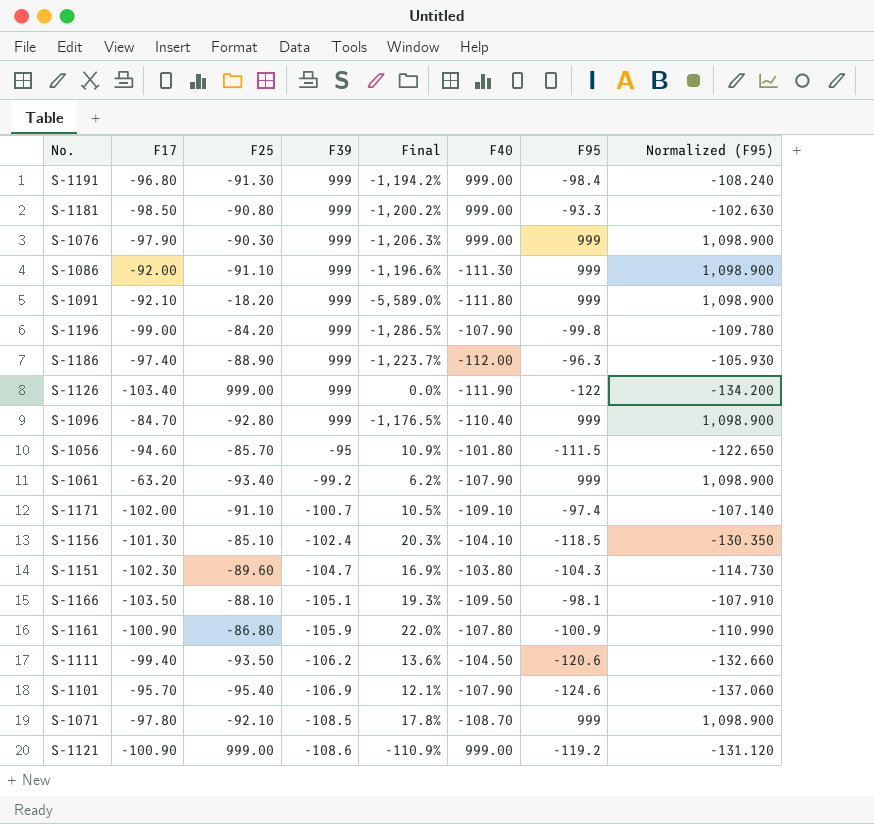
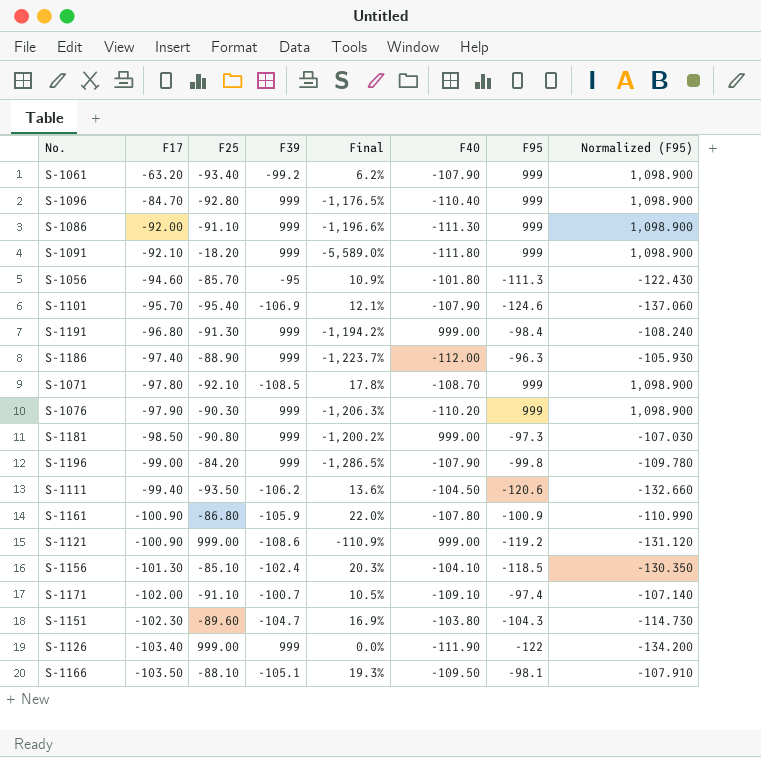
row order: F39 descending -> F17 descending
S-1056 | F95: -111.5 -> -111.3
S-1056 | Normalized (F95): -122.650 -> -122.430
S-1076 | F40: 999.00 -> -110.20
S-1181 | F95: -93.3 -> -97.3
S-1181 | Normalized (F95): -102.630 -> -107.030

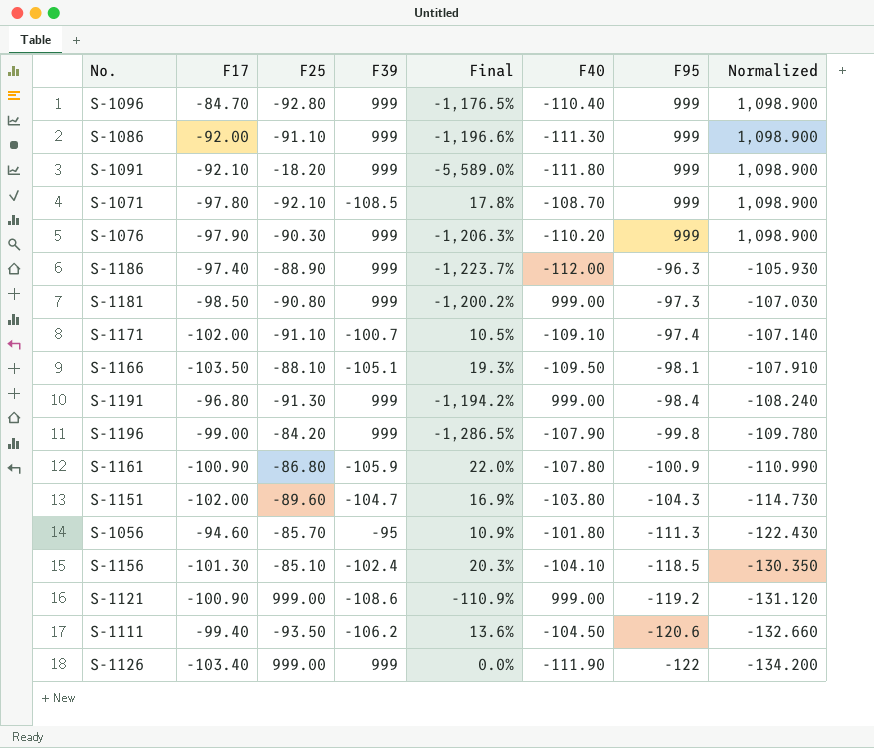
row order: F17 descending -> F95 descending
column name: Normalized (F95) -> Normalized
row S-1061: -63.20 | -93.40 | -99.2 | 6.2% | -107.90 | 999 | 1,098.900 -> none
row S-1101: -95.70 | -95.40 | -106.9 | 12.1% | -107.90 | -124.6 | -137.060 -> none
S-1151 | F17: -102.30 -> -102.00

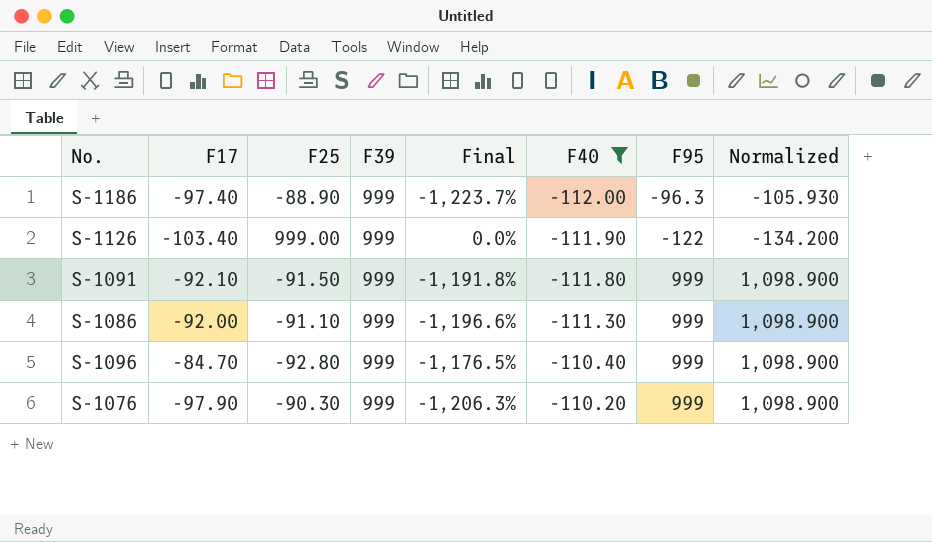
filter: none -> F40 <= -110.20
row order: F95 descending -> F40 ascending
S-1091 | F25: -18.20 -> -91.50
S-1091 | Final: -5,589.0% -> -1,191.8%

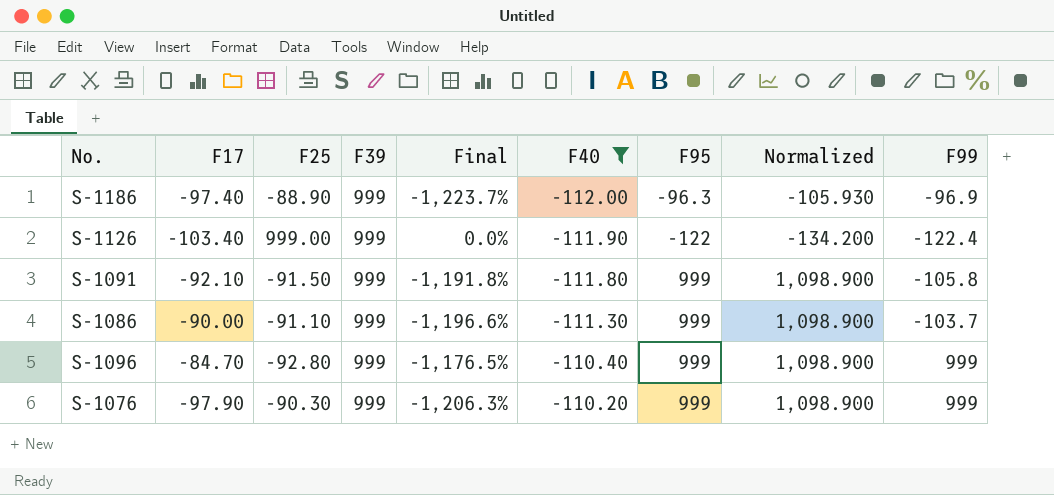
column F99 | position: none -> 9
S-1086 | F17: -92.00 -> -90.00

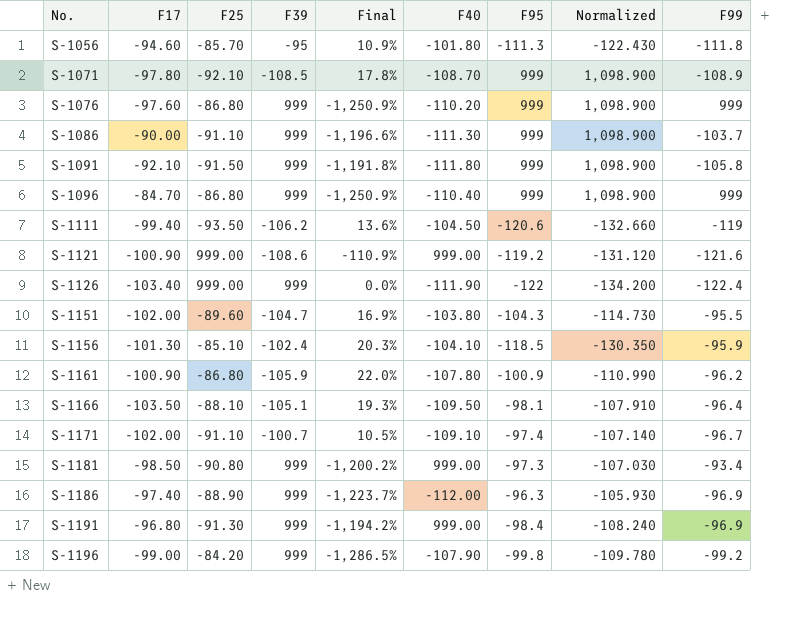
filter: F40 <= -110.20 -> none
row order: F40 ascending -> No. ascending
S-1076 | F17: -97.90 -> -97.60
S-1076 | F25: -90.30 -> -86.80
S-1076 | Final: -1,206.3% -> -1,250.9%
S-1096 | F25: -92.80 -> -86.80
S-1096 | Final: -1,176.5% -> -1,250.9%

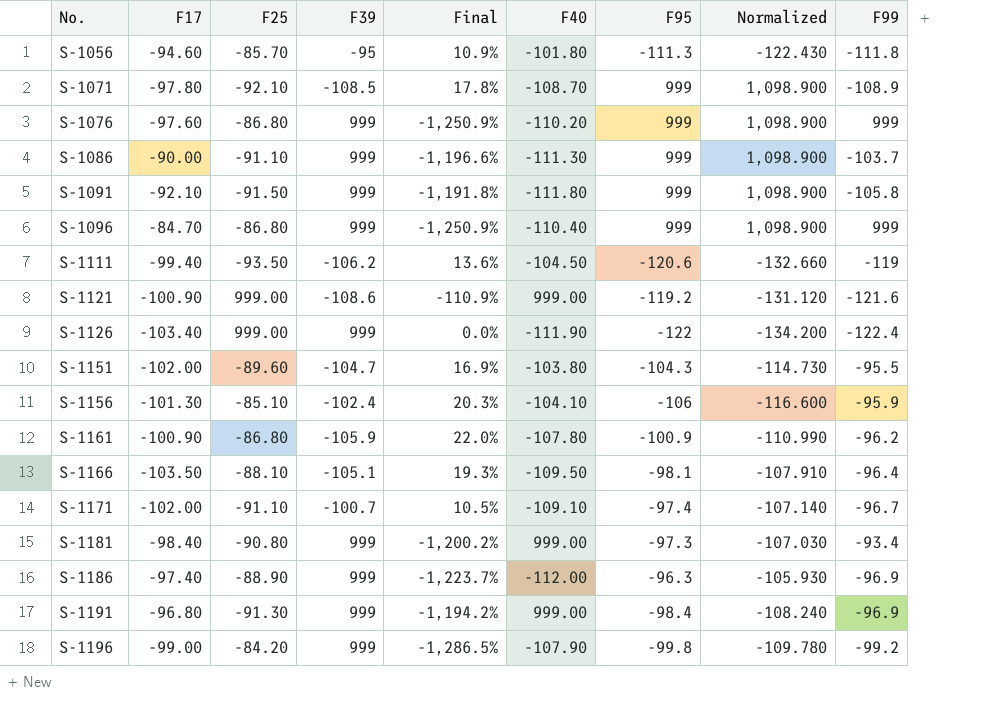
S-1156 | F95: -118.5 -> -106
S-1156 | Normalized: -130.350 -> -116.600
S-1181 | F17: -98.50 -> -98.40

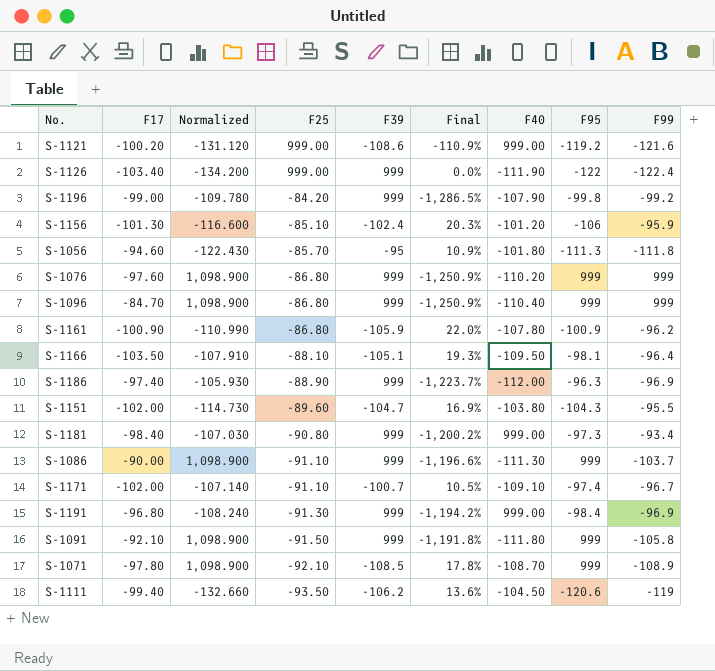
row order: No. ascending -> F25 descending
column Normalized | position: 8 -> 3
S-1121 | F17: -100.90 -> -100.20
S-1156 | F40: -104.10 -> -101.20

